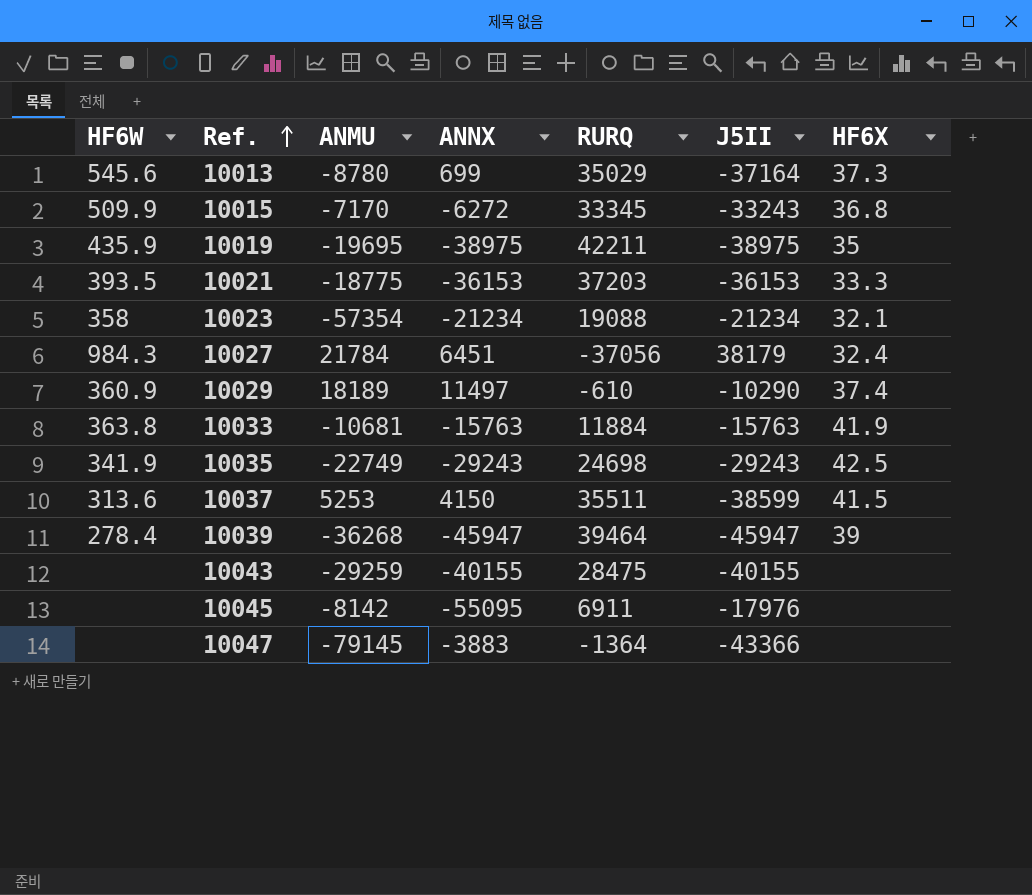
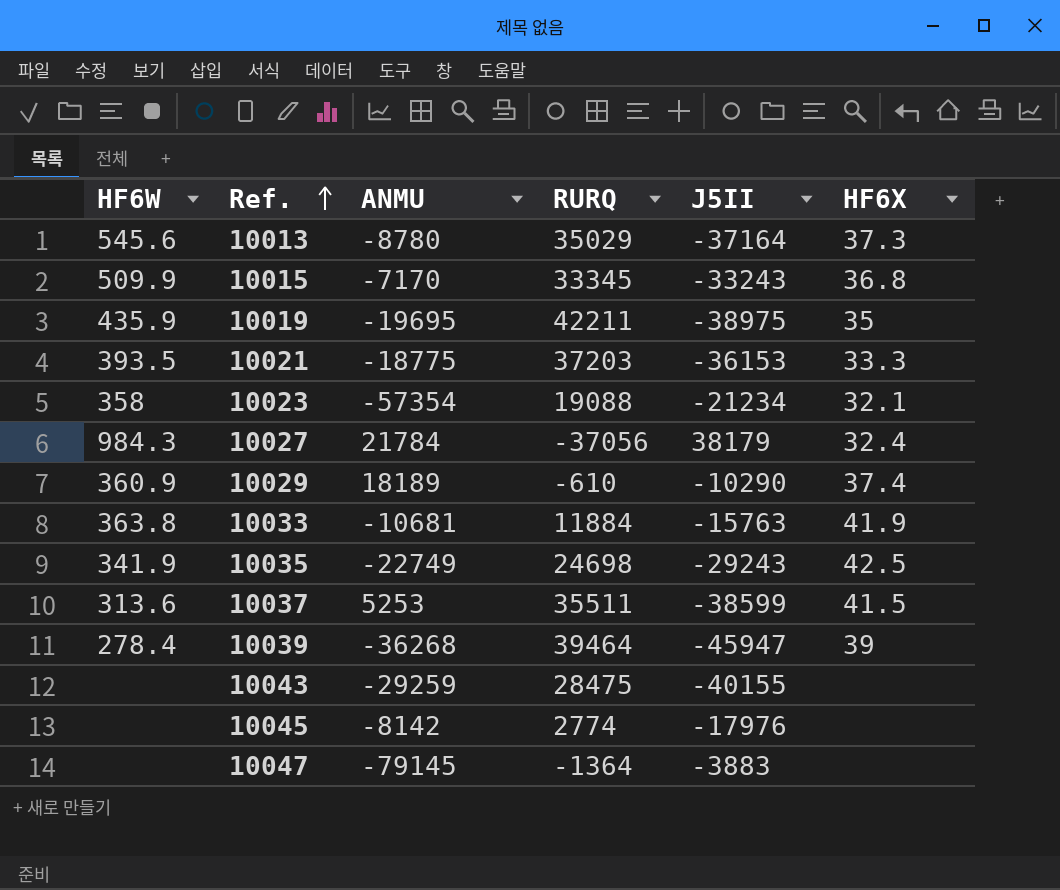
column ANNX | position: 4 -> none
10045 | RURQ: 6911 -> 2774
10047 | J5II: -43366 -> -3883

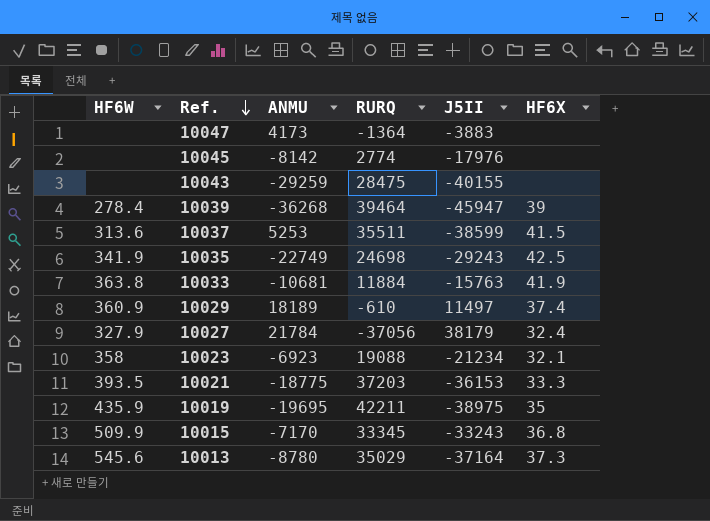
row order: Ref. ascending -> Ref. descending
10047 | ANMU: -79145 -> 4173
10029 | J5II: -10290 -> 11497
10027 | HF6W: 984.3 -> 327.9
10023 | ANMU: -57354 -> -6923

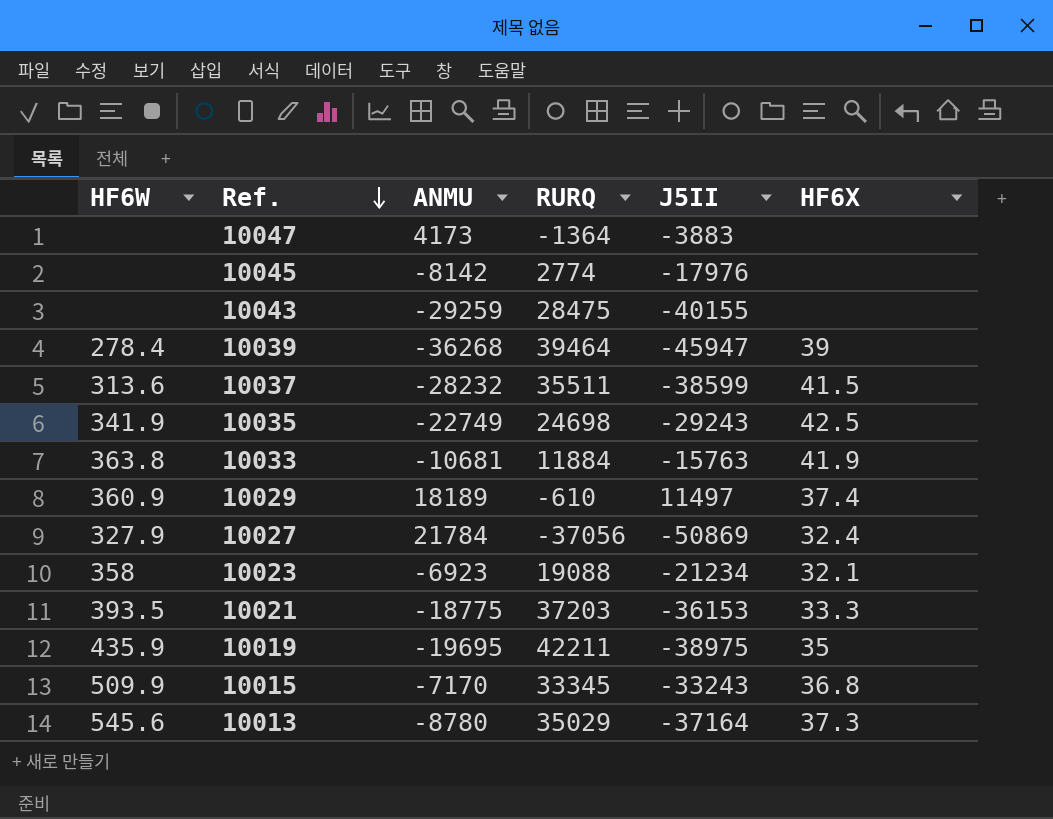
10037 | ANMU: 5253 -> -28232
10027 | J5II: 38179 -> -50869

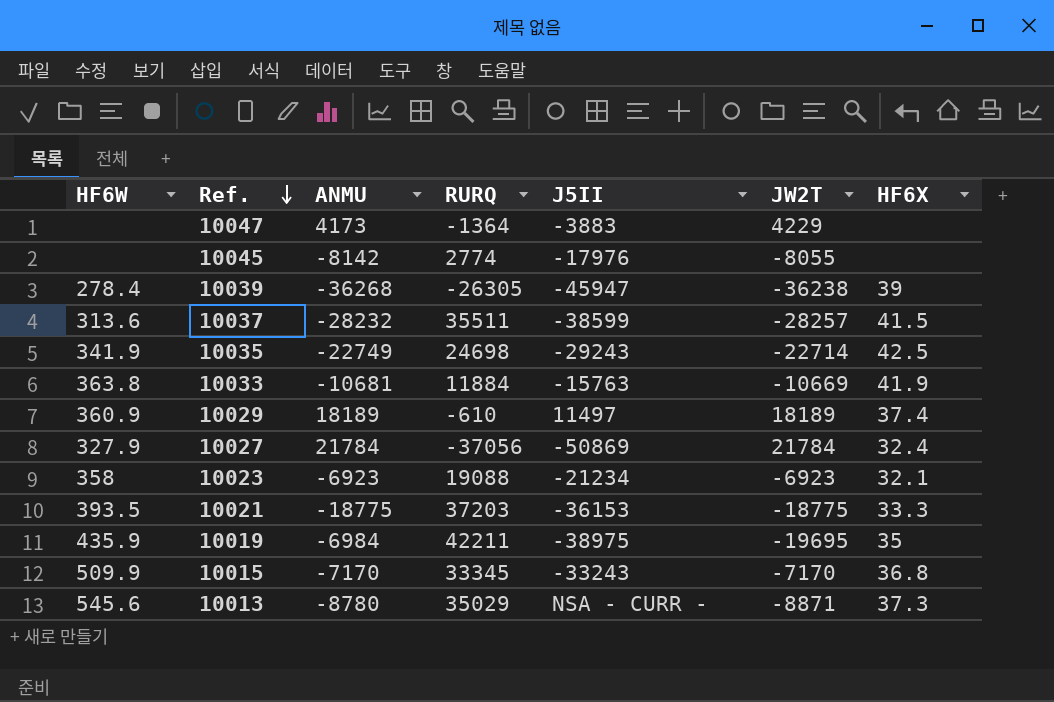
column JW2T | position: none -> 6
row 10043: none | -29259 | 28475 | -40155 | none -> none
10039 | RURQ: 39464 -> -26305
10019 | ANMU: -19695 -> -6984
10013 | J5II: -37164 -> NSA - CURR -

